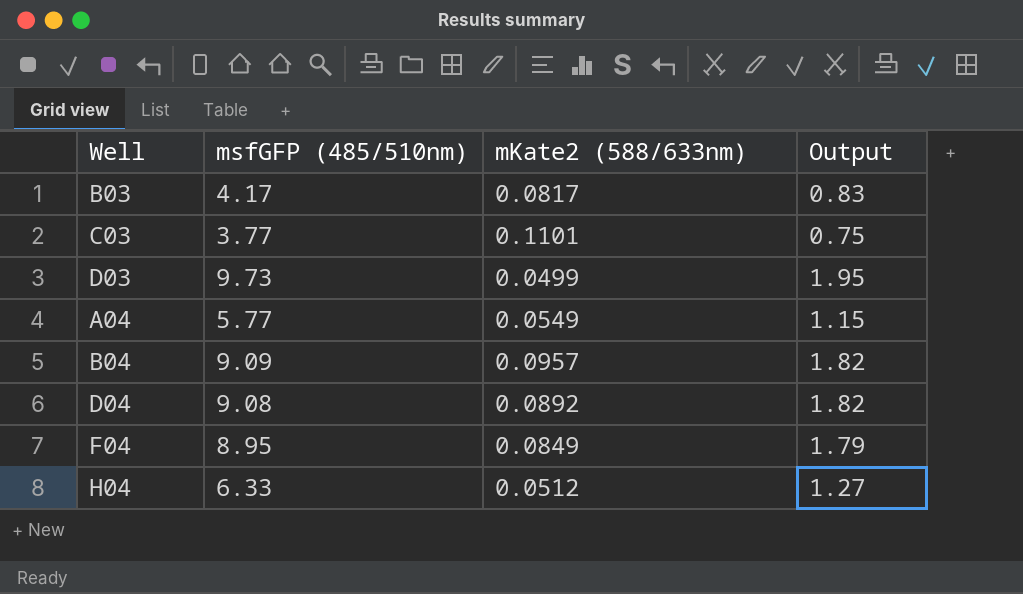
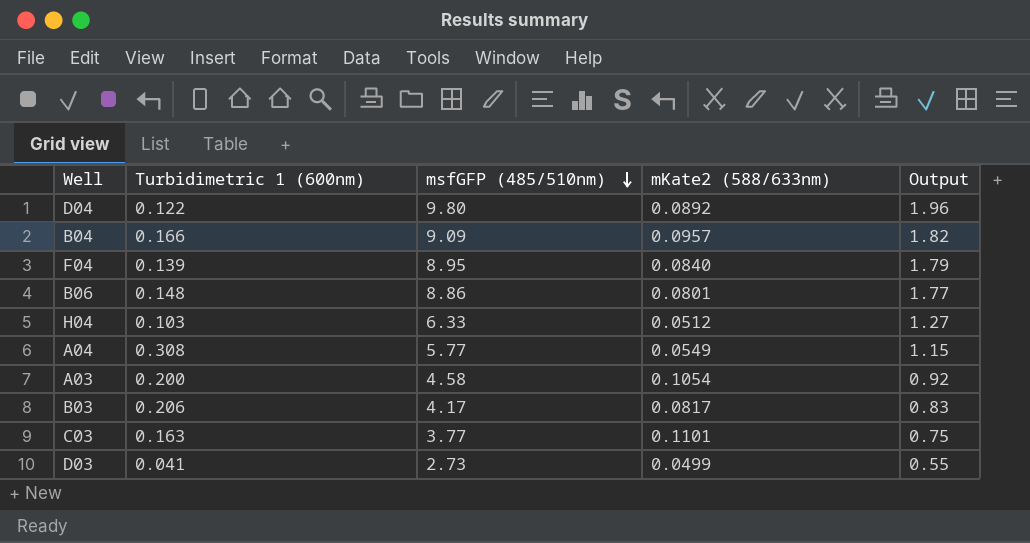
row order: none -> msfGFP (485/510nm) descending
column Turbidimetric 1 (600nm) | position: none -> 2
D04 | msfGFP (485/510nm): 9.08 -> 9.80
D04 | Output: 1.82 -> 1.96
F04 | mKate2 (588/633nm): 0.0849 -> 0.0840
row B06: none -> 0.148 | 8.86 | 0.0801 | 1.77
row A03: none -> 0.200 | 4.58 | 0.1054 | 0.92
D03 | msfGFP (485/510nm): 9.73 -> 2.73
D03 | Output: 1.95 -> 0.55

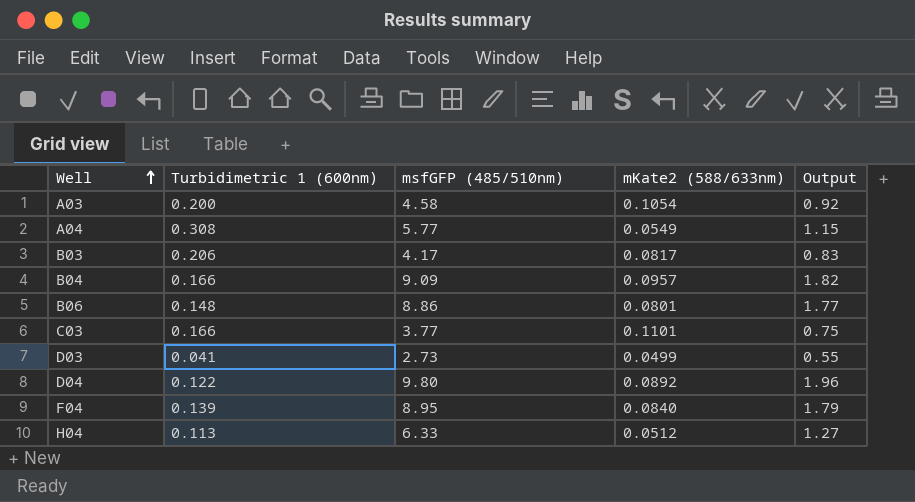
row order: msfGFP (485/510nm) descending -> Well ascending
C03 | Turbidimetric 1 (600nm): 0.163 -> 0.166
H04 | Turbidimetric 1 (600nm): 0.103 -> 0.113

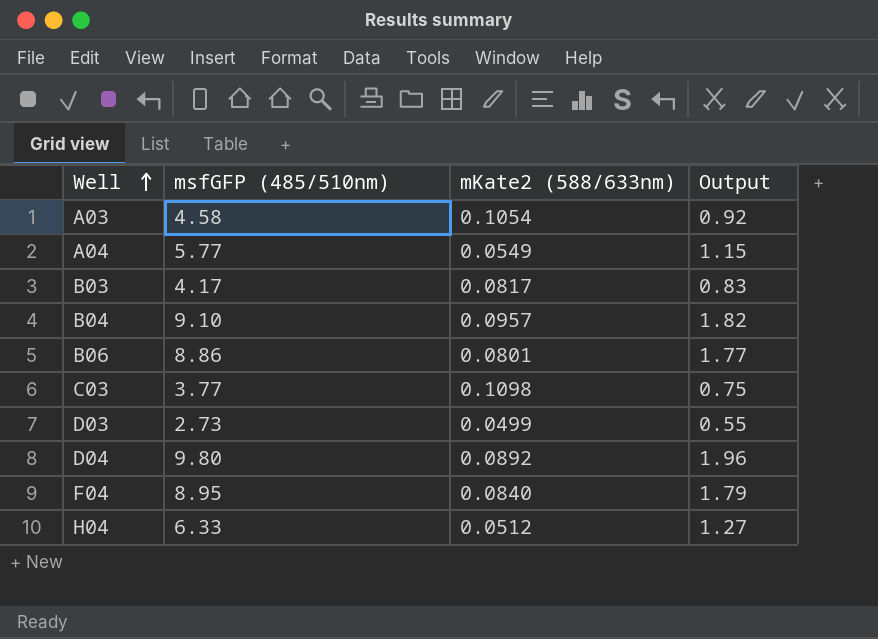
column Turbidimetric 1 (600nm) | position: 2 -> none
B04 | msfGFP (485/510nm): 9.09 -> 9.10
C03 | mKate2 (588/633nm): 0.1101 -> 0.1098

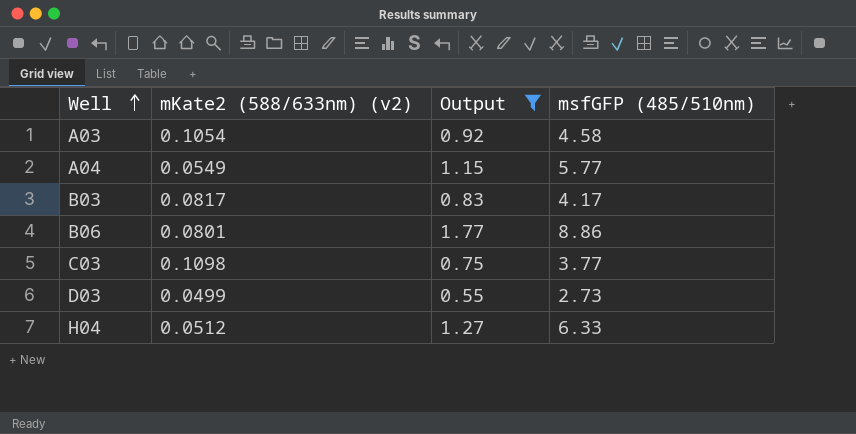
filter: none -> Output <= 1.77
column name: mKate2 (588/633nm) -> mKate2 (588/633nm) (v2)
column msfGFP (485/510nm) | position: 2 -> 4

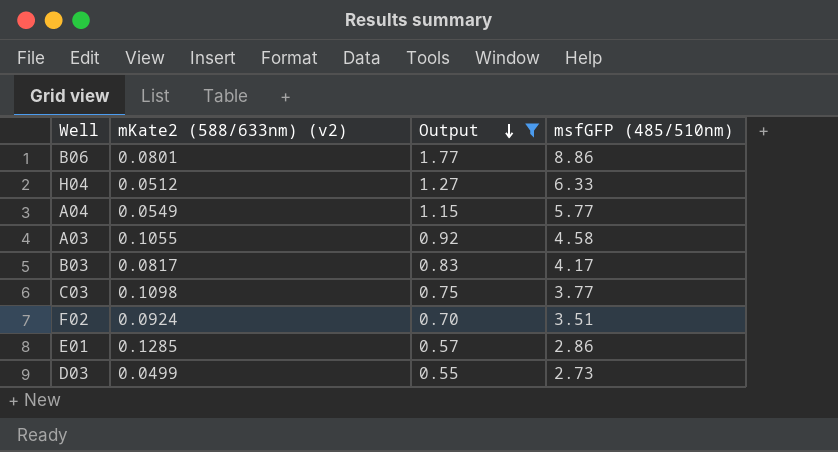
row order: Well ascending -> Output descending
A03 | mKate2 (588/633nm) (v2): 0.1054 -> 0.1055
row F02: none -> 0.0924 | 0.70 | 3.51
row E01: none -> 0.1285 | 0.57 | 2.86

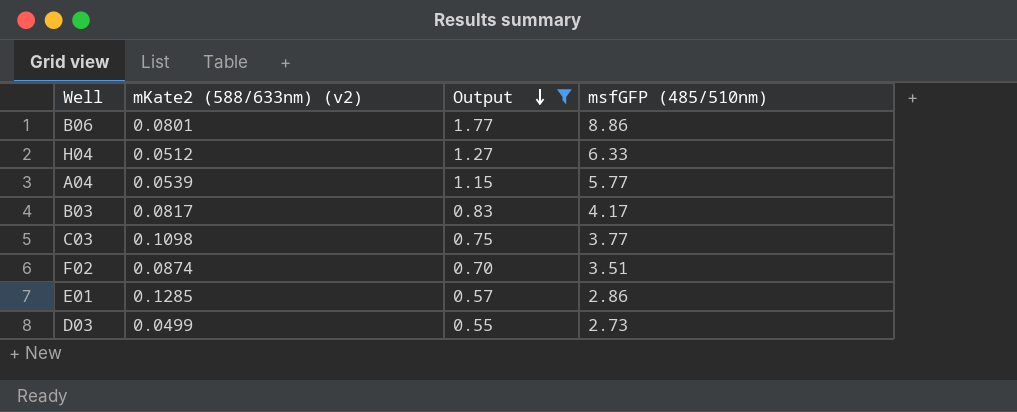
row A03: 0.1055 | 0.92 | 4.58 -> none
A04 | mKate2 (588/633nm) (v2): 0.0549 -> 0.0539
F02 | mKate2 (588/633nm) (v2): 0.0924 -> 0.0874

